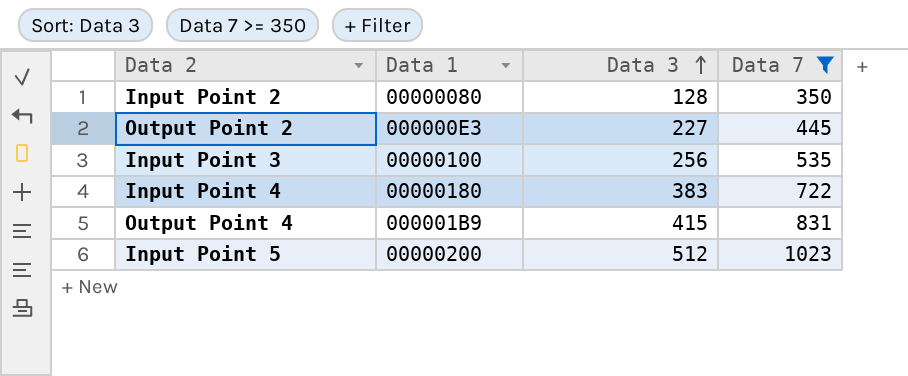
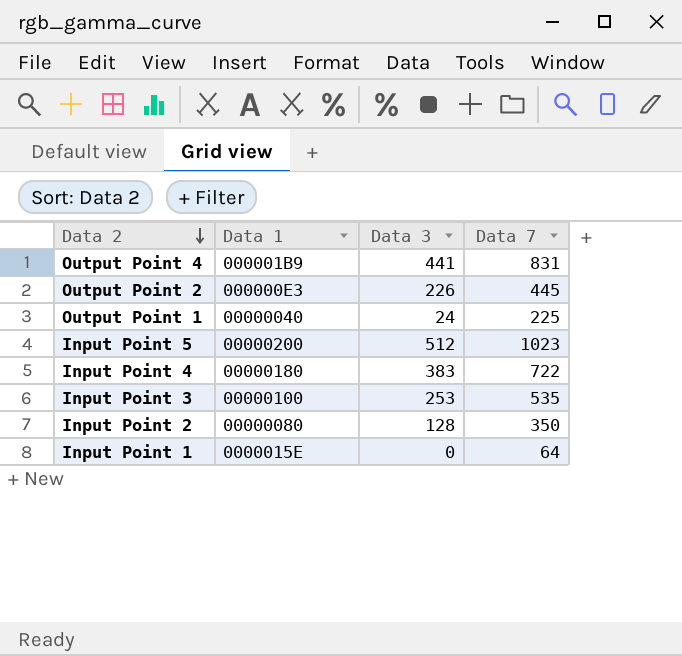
filter: Data 7 >= 350 -> none
row order: Data 3 ascending -> Data 2 descending
Output Point 4 | Data 3: 415 -> 441
Output Point 2 | Data 3: 227 -> 226
Input Point 3 | Data 3: 256 -> 253

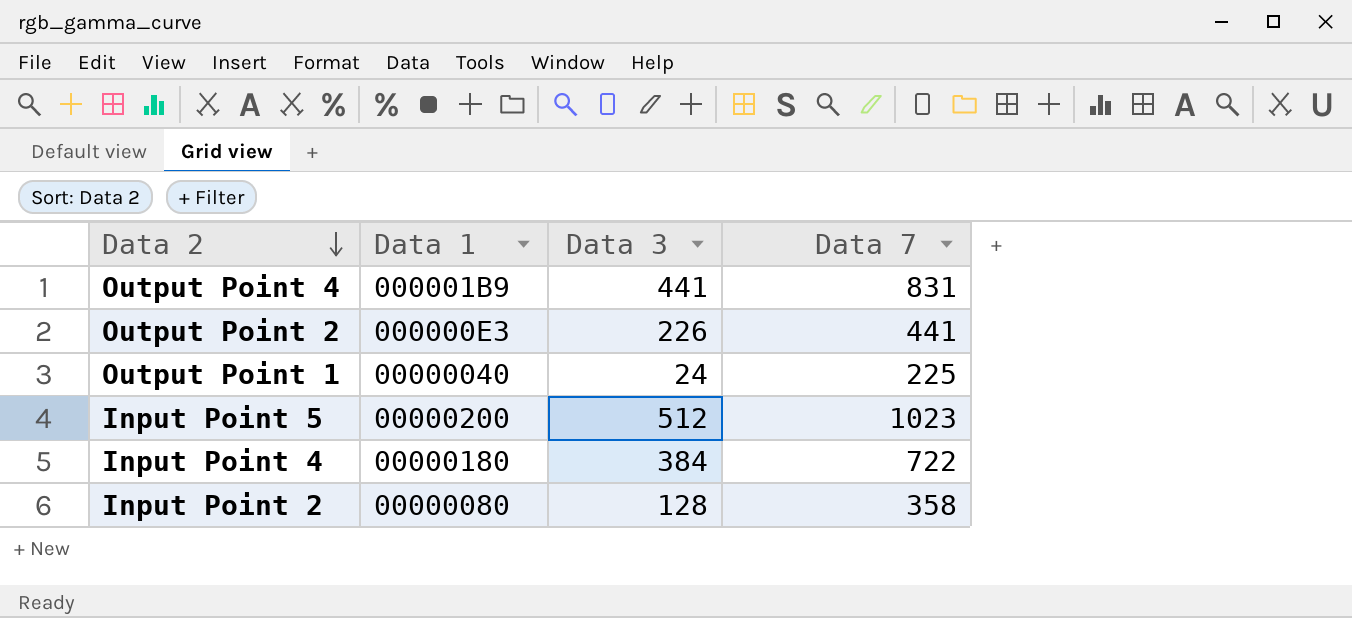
row Input Point 3: 00000100 | 253 | 535 -> none
row Input Point 1: 0000015E | 0 | 64 -> none
Output Point 2 | Data 7: 445 -> 441
Input Point 4 | Data 3: 383 -> 384
Input Point 2 | Data 7: 350 -> 358

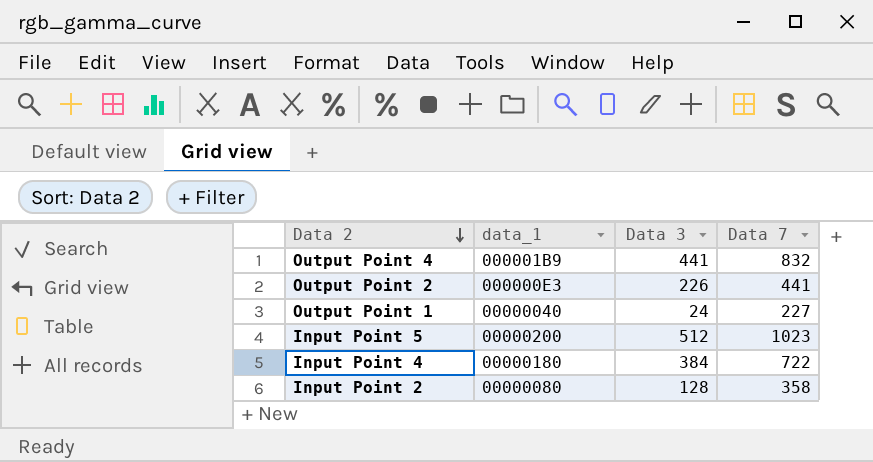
column name: Data 1 -> data_1
Output Point 4 | Data 7: 831 -> 832
Output Point 1 | Data 7: 225 -> 227

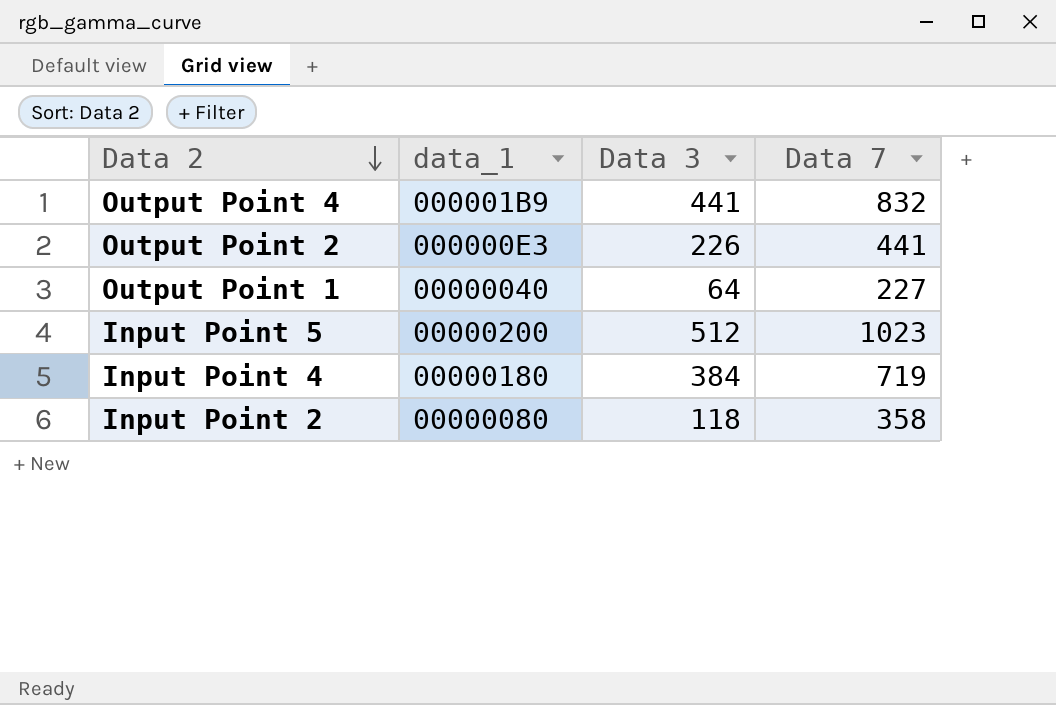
Output Point 1 | Data 3: 24 -> 64
Input Point 4 | Data 7: 722 -> 719
Input Point 2 | Data 3: 128 -> 118

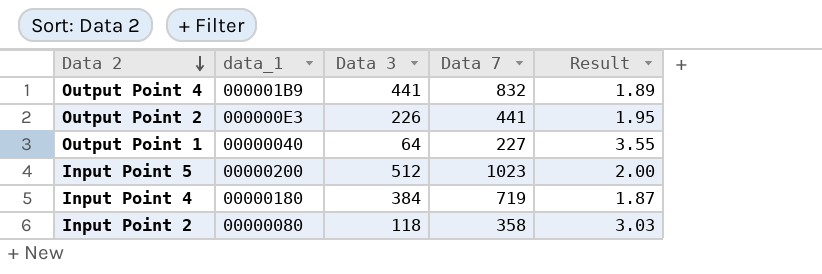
column Result | formula: none -> [Data 7] / [Data 3]

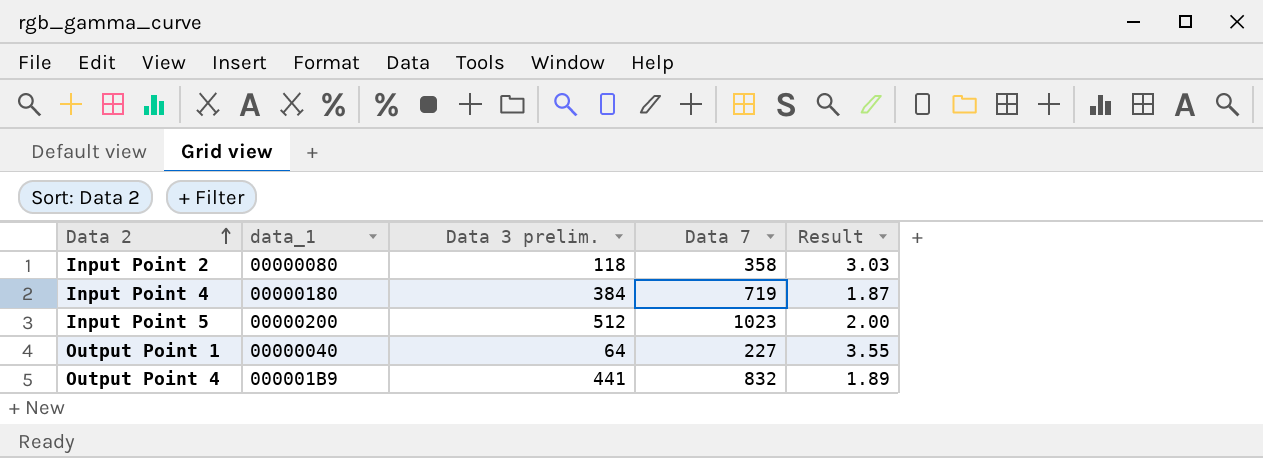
row order: Data 2 descending -> Data 2 ascending
column name: Data 3 -> Data 3 prelim.
row Output Point 2: 000000E3 | 226 | 441 | 1.95 -> none

